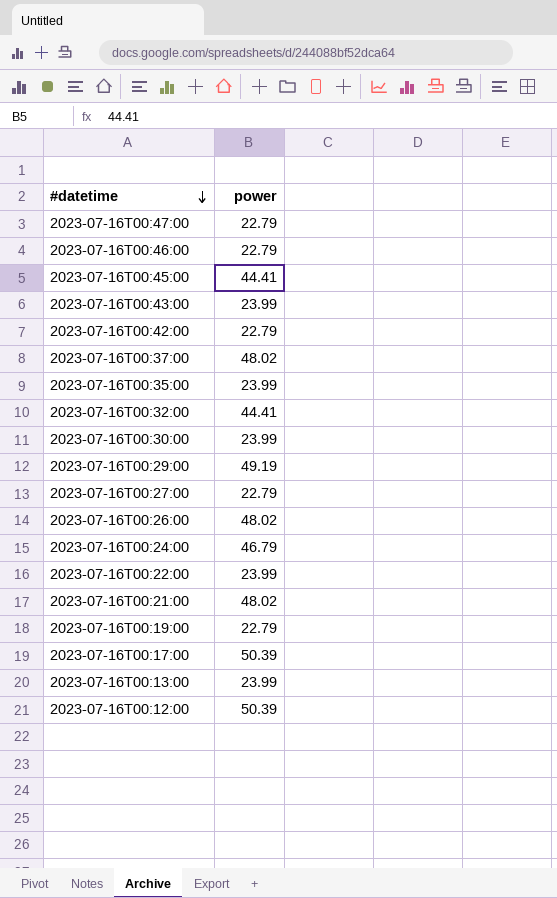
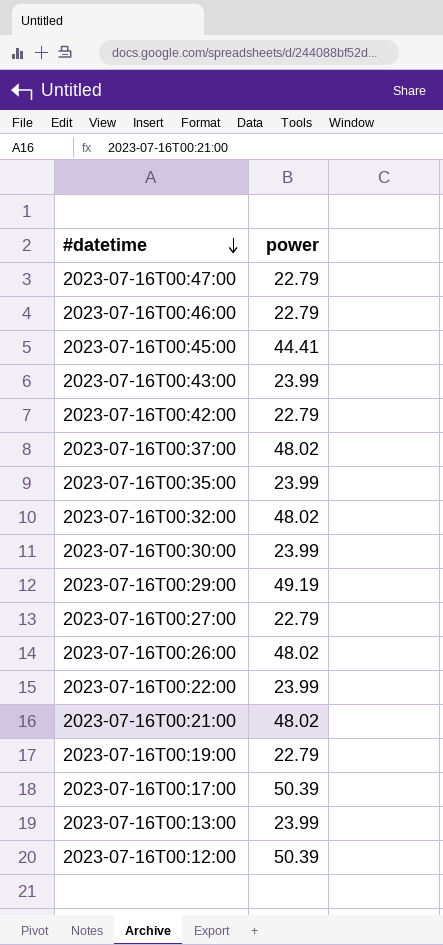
row 2023-07-16T00:24:00: 46.79 -> none
2023-07-16T00:32:00 | power: 44.41 -> 48.02

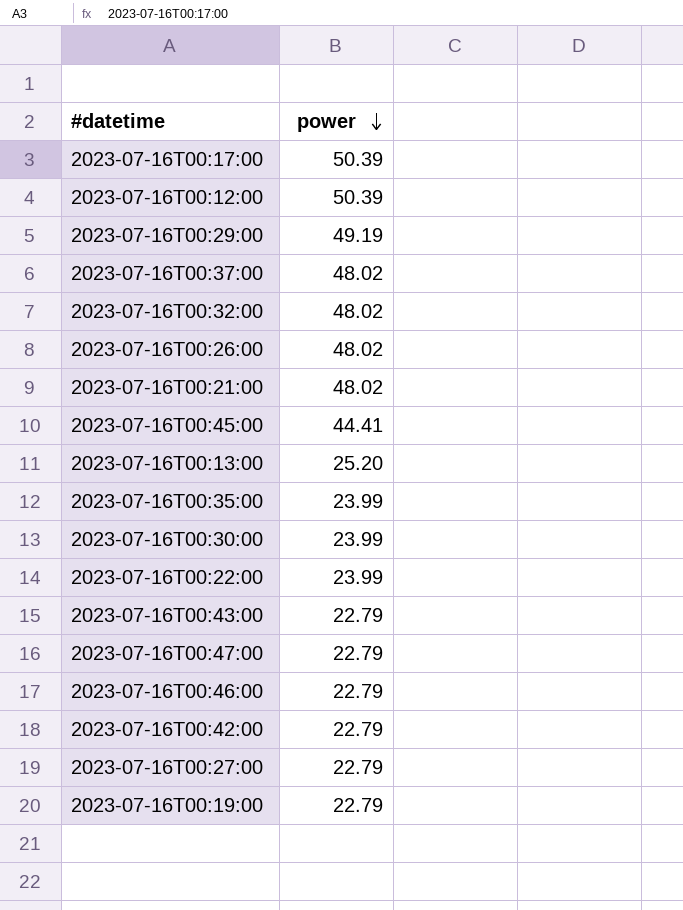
row order: #datetime descending -> power descending
2023-07-16T00:13:00 | power: 23.99 -> 25.20
2023-07-16T00:43:00 | power: 23.99 -> 22.79

